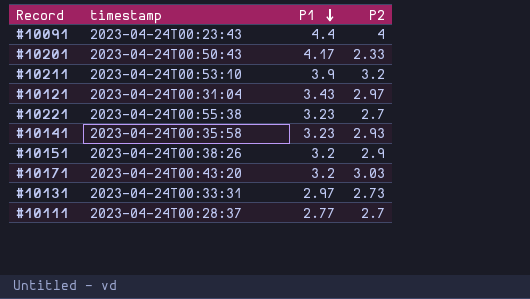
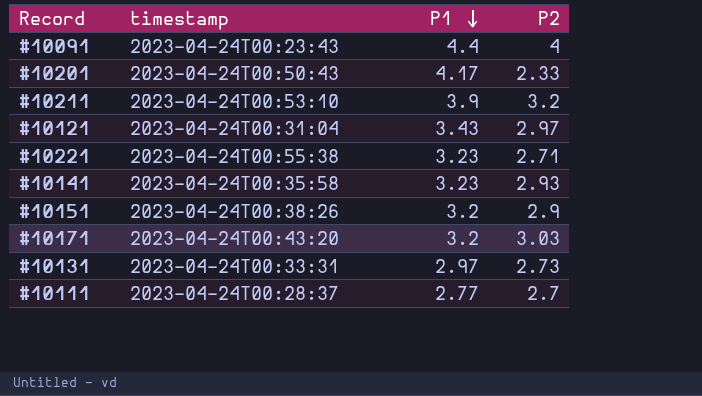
#10221 | P2: 2.7 -> 2.71

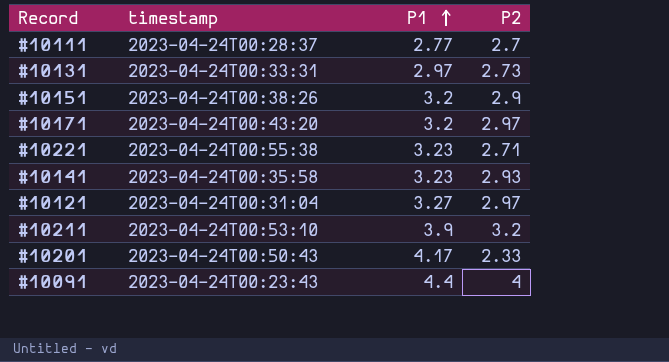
row order: P1 descending -> P1 ascending
#10171 | P2: 3.03 -> 2.97
#10121 | P1: 3.43 -> 3.27

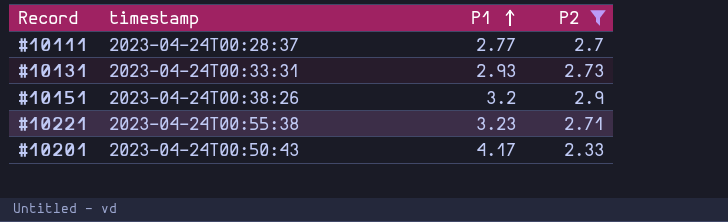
filter: none -> P2 <= 2.9
#10131 | P1: 2.97 -> 2.93

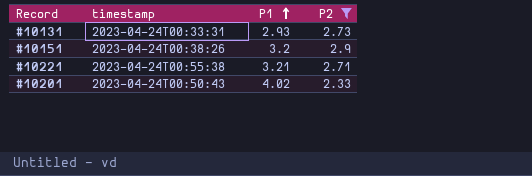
row #10111: 2023-04-24T00:28:37 | 2.77 | 2.7 -> none
#10221 | P1: 3.23 -> 3.21
#10201 | P1: 4.17 -> 4.02

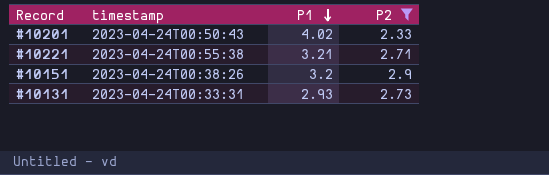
row order: P1 ascending -> P1 descending

